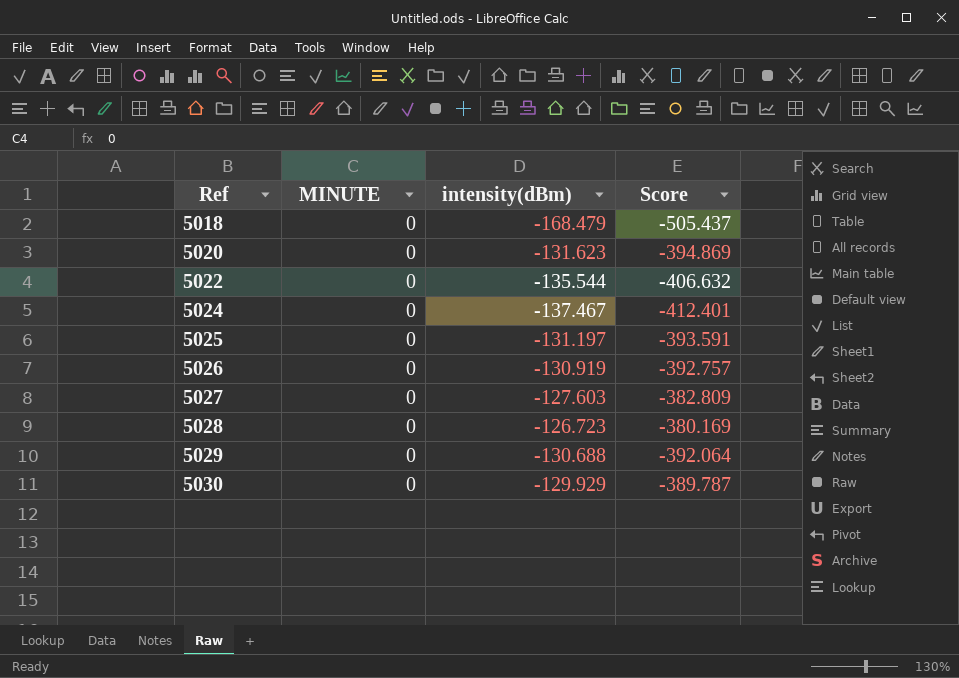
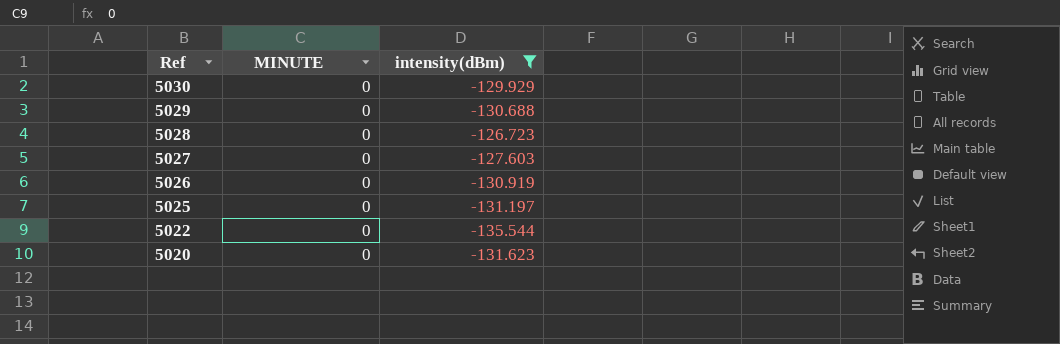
filter: none -> intensity(dBm) >= -135.544
row order: Ref ascending -> Ref descending
column Score | formula: [intensity(dBm)] * 3 -> none

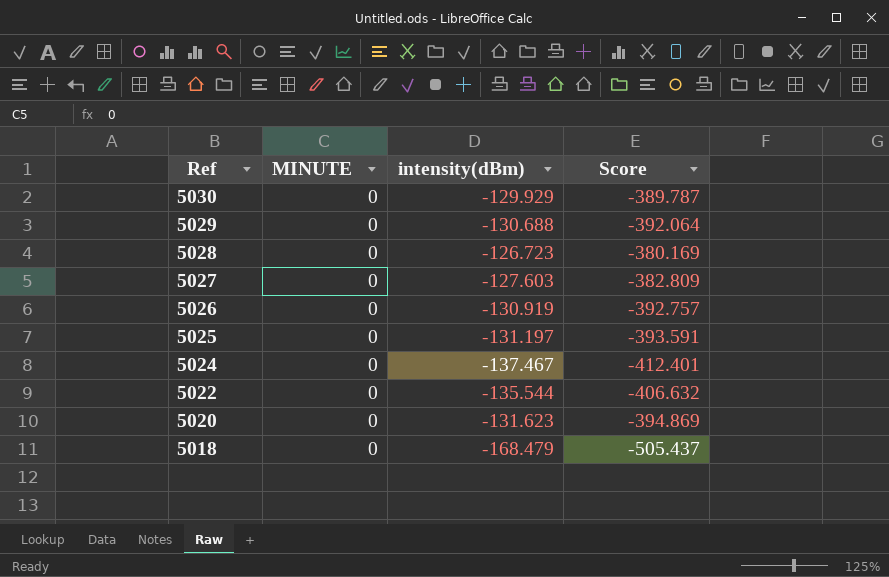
filter: intensity(dBm) >= -135.544 -> none
column Score | formula: none -> [intensity(dBm)] * 3

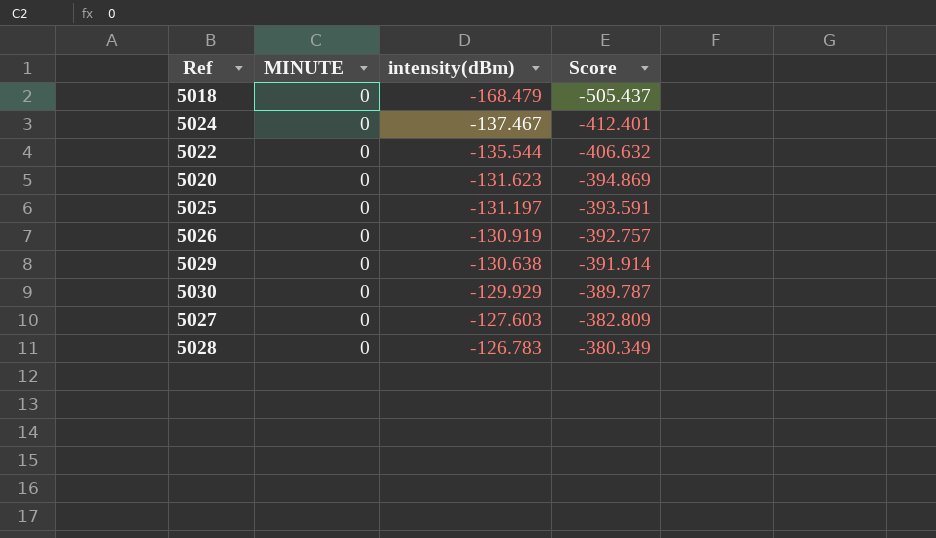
row order: Ref descending -> intensity(dBm) ascending
5029 | intensity(dBm): -130.688 -> -130.638
5029 | Score: -392.064 -> -391.914
5028 | intensity(dBm): -126.723 -> -126.783
5028 | Score: -380.169 -> -380.349

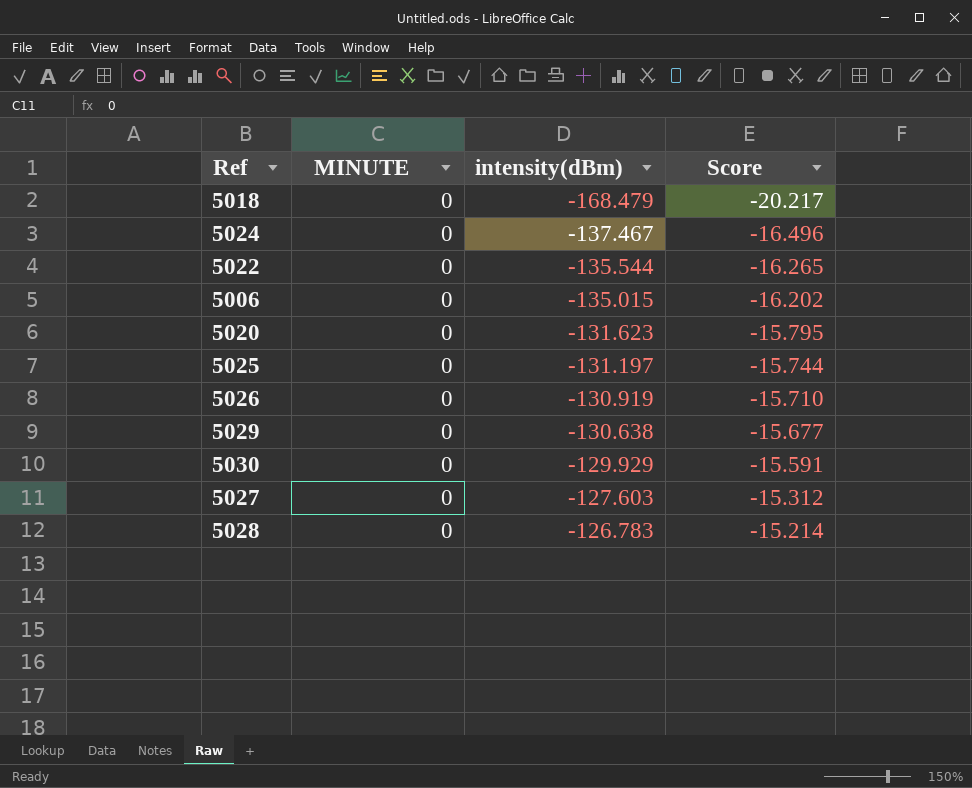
column Score | formula: [intensity(dBm)] * 3 -> [intensity(dBm)] * 0.12
row 5006: none -> 0 | -135.015 | -16.202

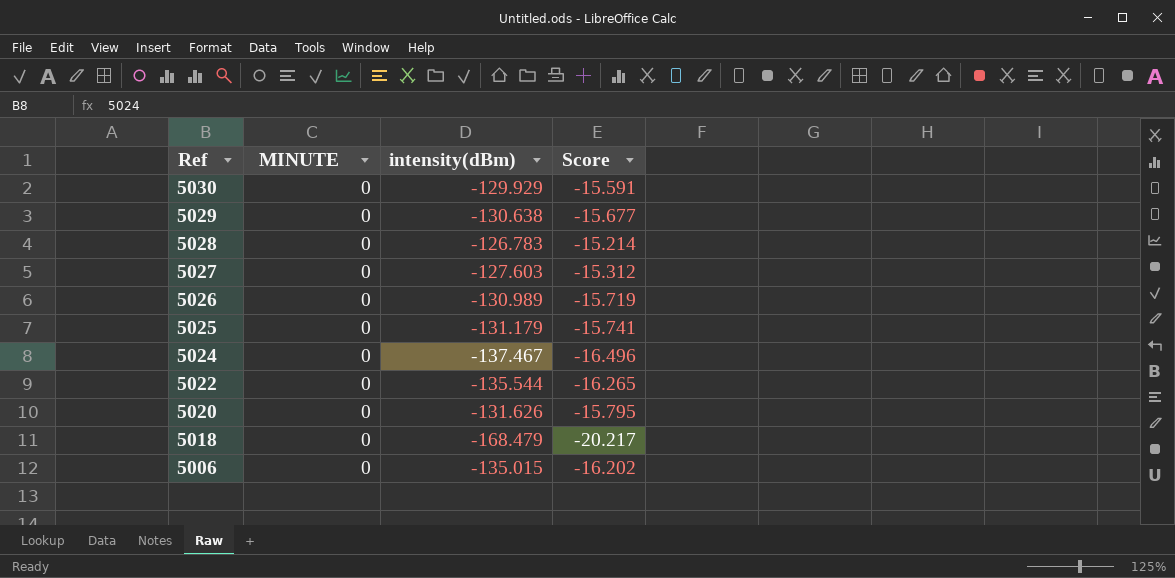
row order: intensity(dBm) ascending -> Ref descending
5026 | intensity(dBm): -130.919 -> -130.989
5026 | Score: -15.710 -> -15.719
5025 | intensity(dBm): -131.197 -> -131.179
5025 | Score: -15.744 -> -15.741
5020 | intensity(dBm): -131.623 -> -131.626

